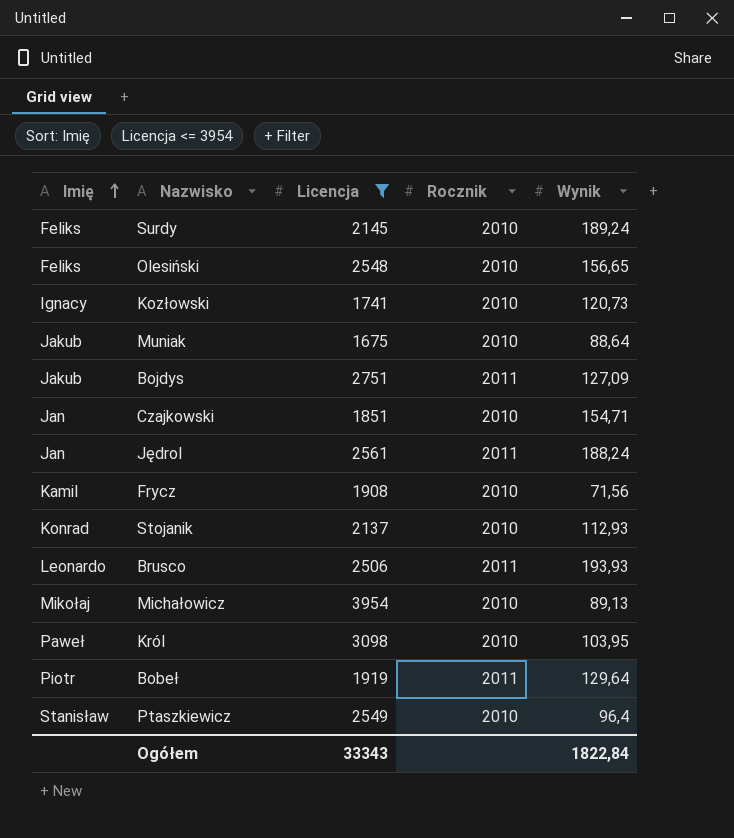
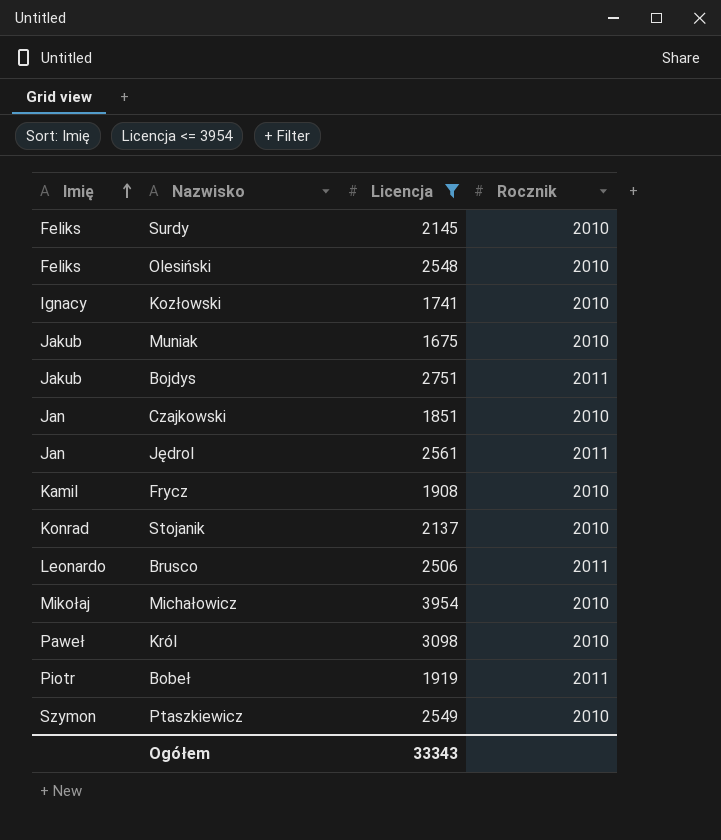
column Wynik | position: 5 -> none
Ptaszkiewicz | Imię: Stanisław -> Szymon

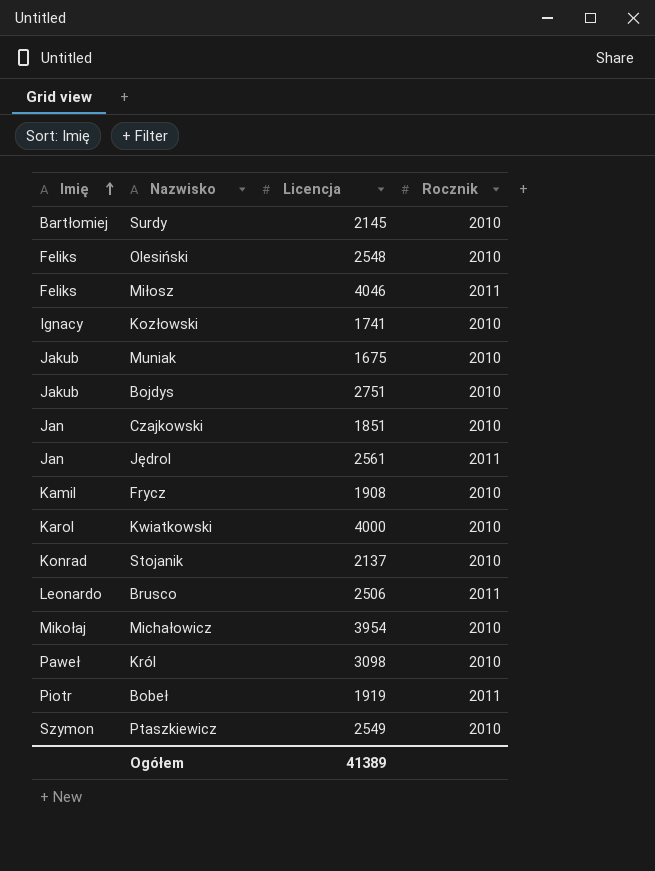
filter: Licencja <= 3954 -> none
Surdy | Imię: Feliks -> Bartłomiej
Bojdys | Rocznik: 2011 -> 2010
Ogółem | Licencja: 33343 -> 41389

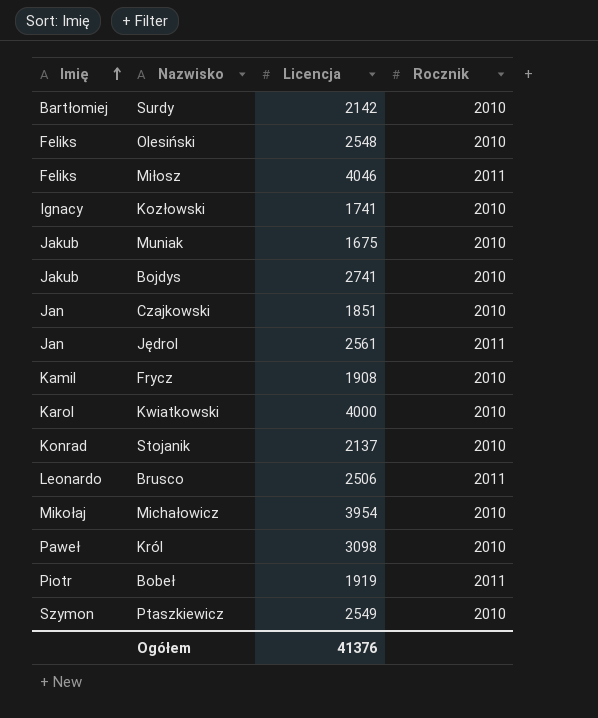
Surdy | Licencja: 2145 -> 2142
Bojdys | Licencja: 2751 -> 2741
Ogółem | Licencja: 41389 -> 41376

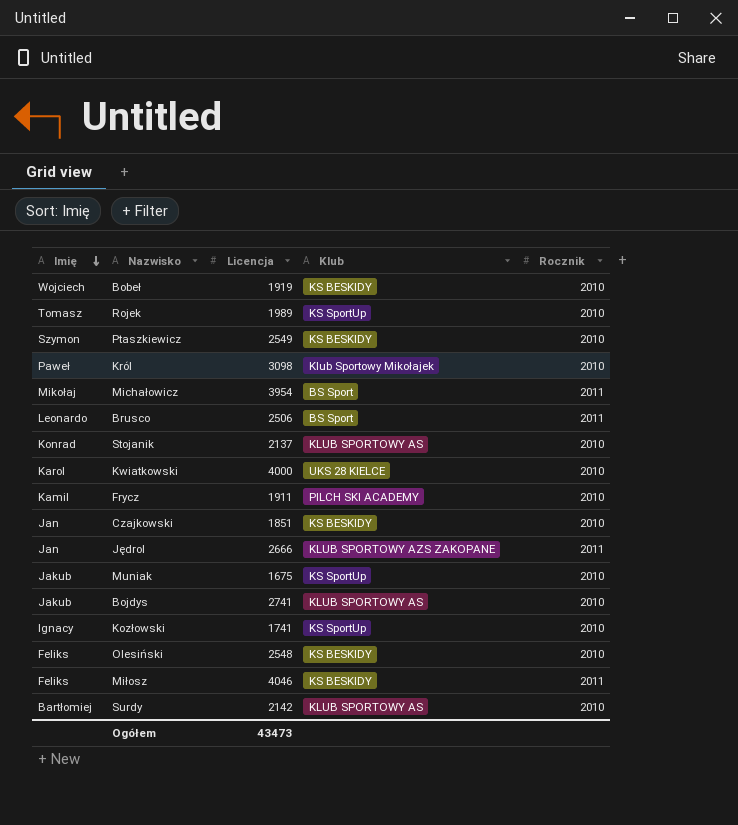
row order: Imię ascending -> Imię descending
column Klub | position: none -> 4
Bobeł | Imię: Piotr -> Wojciech
Bobeł | Rocznik: 2011 -> 2010
row Rojek: none -> Tomasz | 1989 | KS SportUp | 2010
Michałowicz | Rocznik: 2010 -> 2011
Frycz | Licencja: 1908 -> 1911
Jędrol | Licencja: 2561 -> 2666
Ogółem | Licencja: 41376 -> 43473

